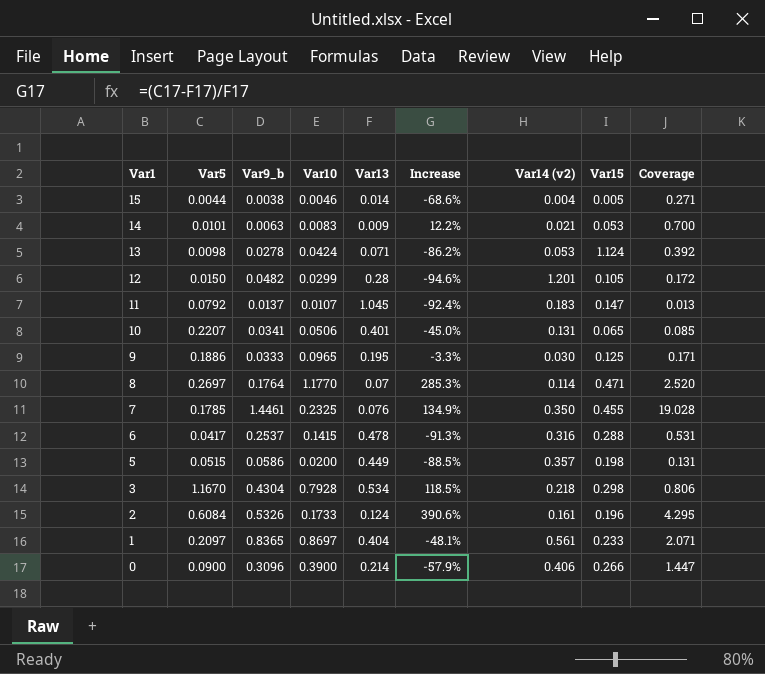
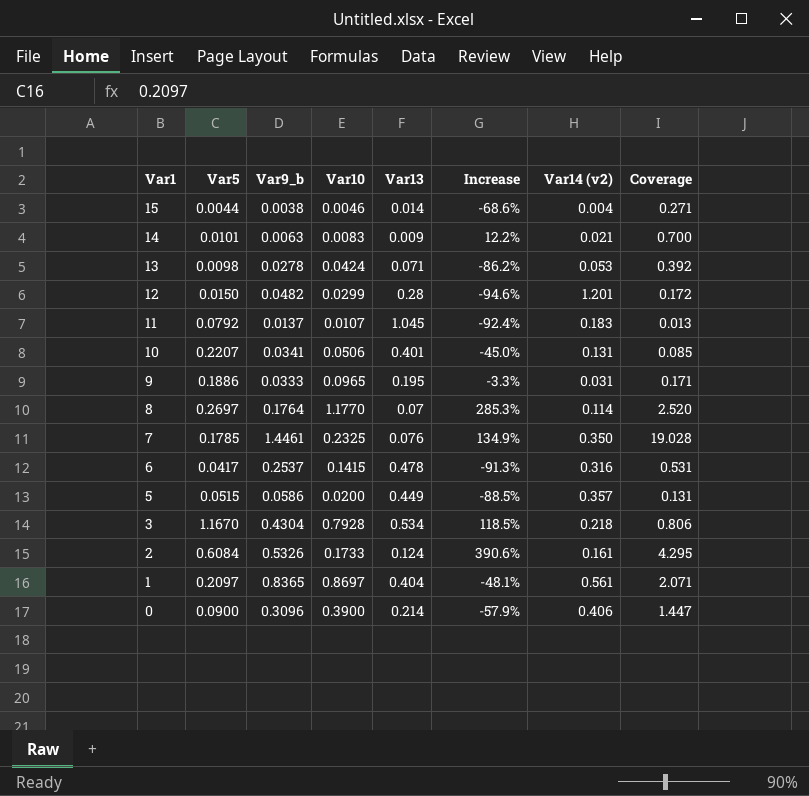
column Var15 | position: 8 -> none
9 | Var14 (v2): 0.030 -> 0.031

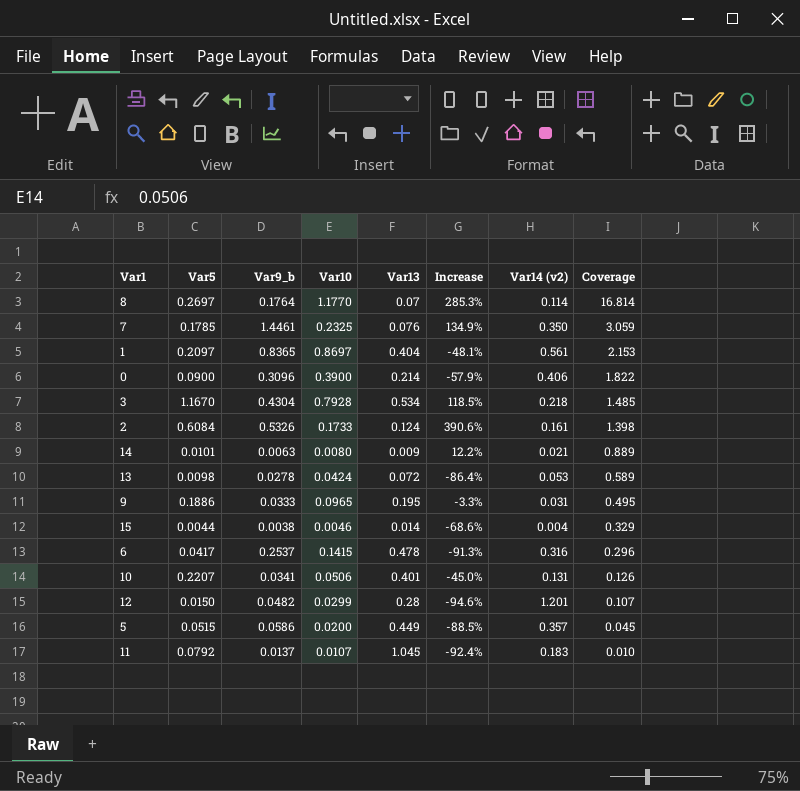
row order: Var1 descending -> Coverage descending
column Coverage | formula: [Var9_b] / [Var13] -> [Var10] / [Var13]
14 | Var10: 0.0083 -> 0.0080
13 | Var13: 0.071 -> 0.072
13 | Increase: -86.2% -> -86.4%

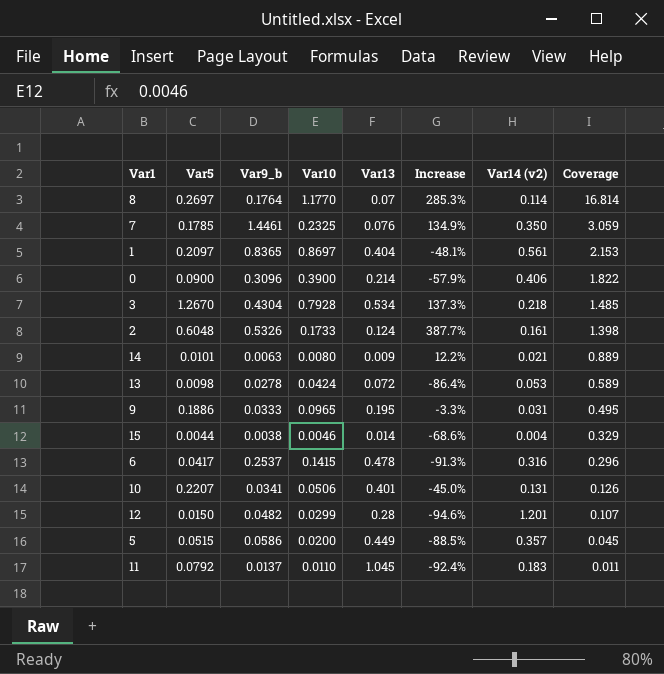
3 | Var5: 1.1670 -> 1.2670
3 | Increase: 118.5% -> 137.3%
2 | Var5: 0.6084 -> 0.6048
2 | Increase: 390.6% -> 387.7%
11 | Var10: 0.0107 -> 0.0110
11 | Coverage: 0.010 -> 0.011

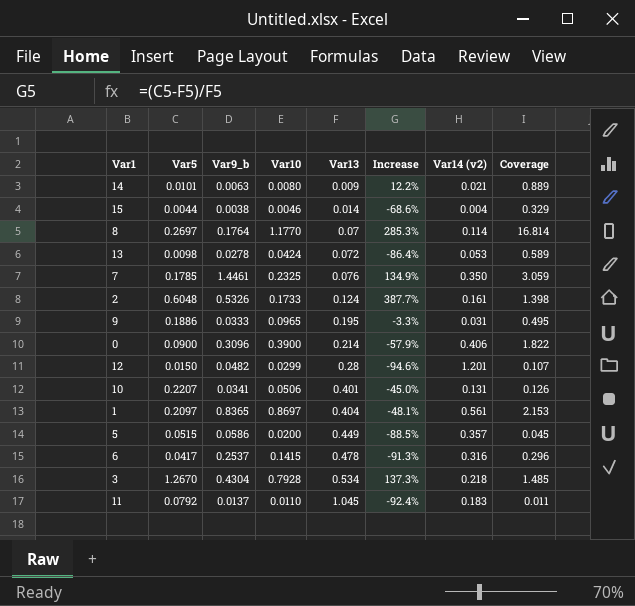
row order: Coverage descending -> Var13 ascending

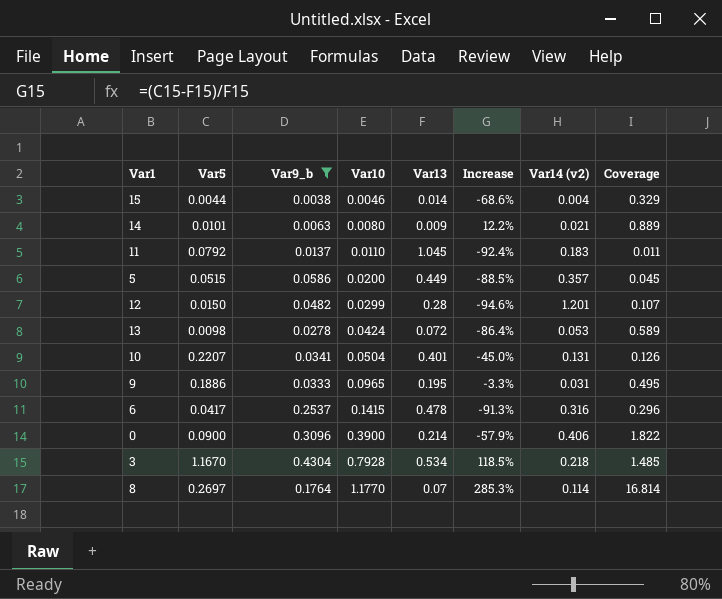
filter: none -> Var9_b <= 0.4304
row order: Var13 ascending -> Var10 ascending
10 | Var10: 0.0506 -> 0.0504
3 | Var5: 1.2670 -> 1.1670
3 | Increase: 137.3% -> 118.5%

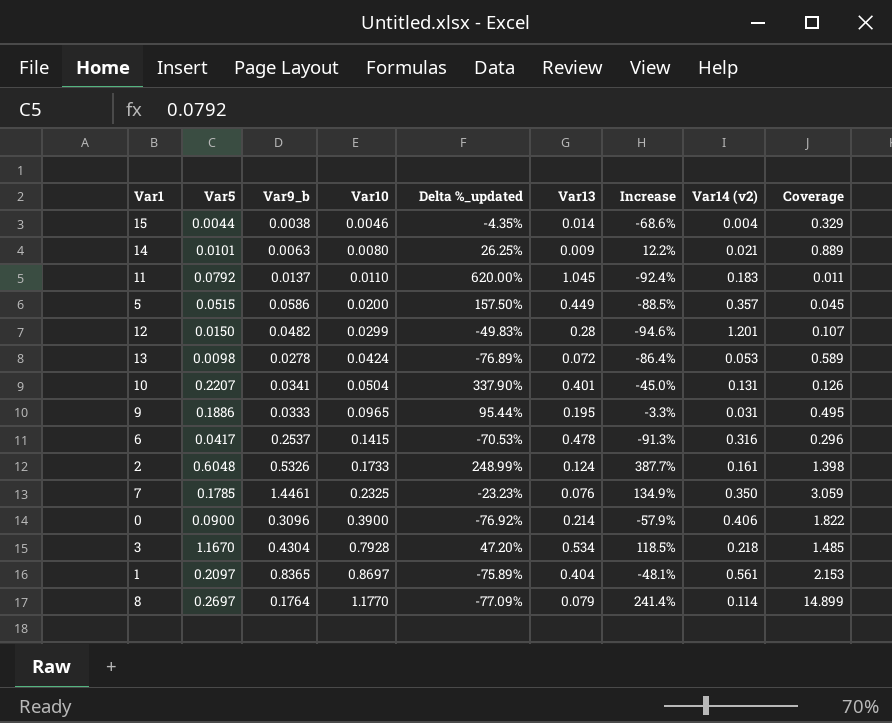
filter: Var9_b <= 0.4304 -> none
column Delta %_updated | formula: none -> ([Var5] - [Var10]) / [Var10]
8 | Var13: 0.07 -> 0.079
8 | Increase: 285.3% -> 241.4%
8 | Coverage: 16.814 -> 14.899

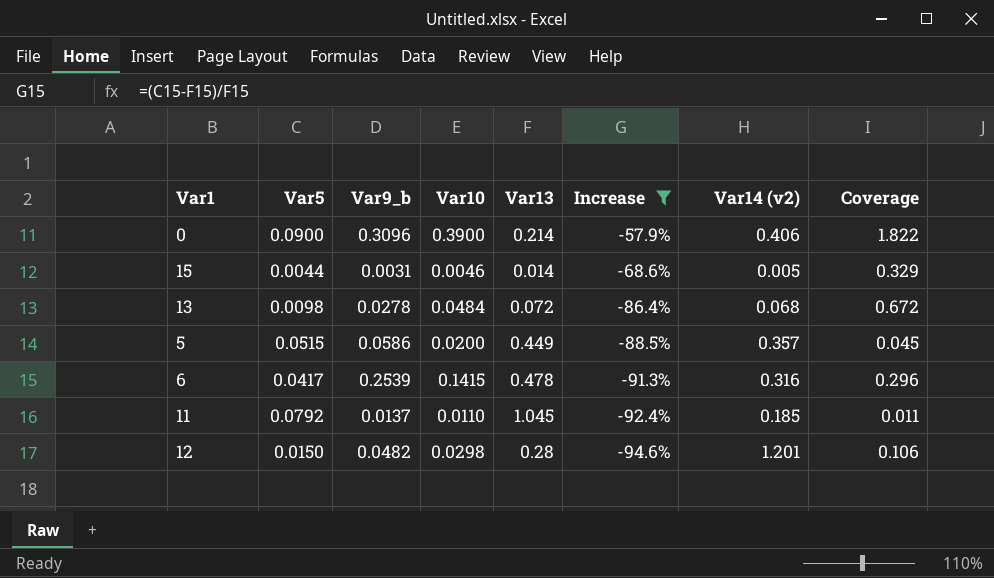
filter: none -> Increase <= -57.9%
row order: Var10 ascending -> Increase descending
column Delta %_updated | formula: ([Var5] - [Var10]) / [Var10] -> none
15 | Var9_b: 0.0038 -> 0.0031
15 | Var14 (v2): 0.004 -> 0.005
13 | Var10: 0.0424 -> 0.0484
13 | Var14 (v2): 0.053 -> 0.068
13 | Coverage: 0.589 -> 0.672
6 | Var9_b: 0.2537 -> 0.2539
11 | Var14 (v2): 0.183 -> 0.185
12 | Var10: 0.0299 -> 0.0298
12 | Coverage: 0.107 -> 0.106

